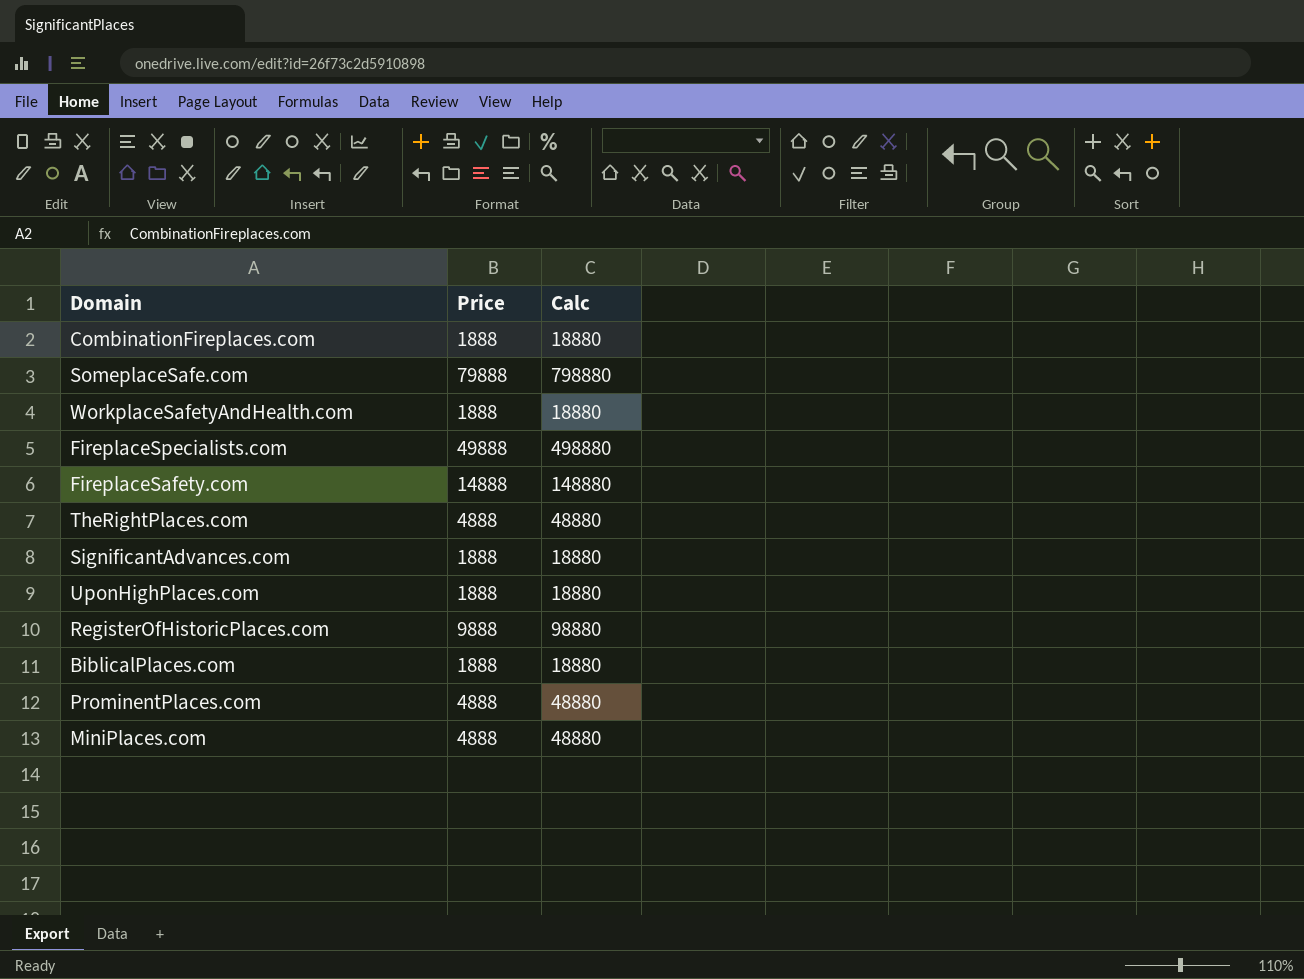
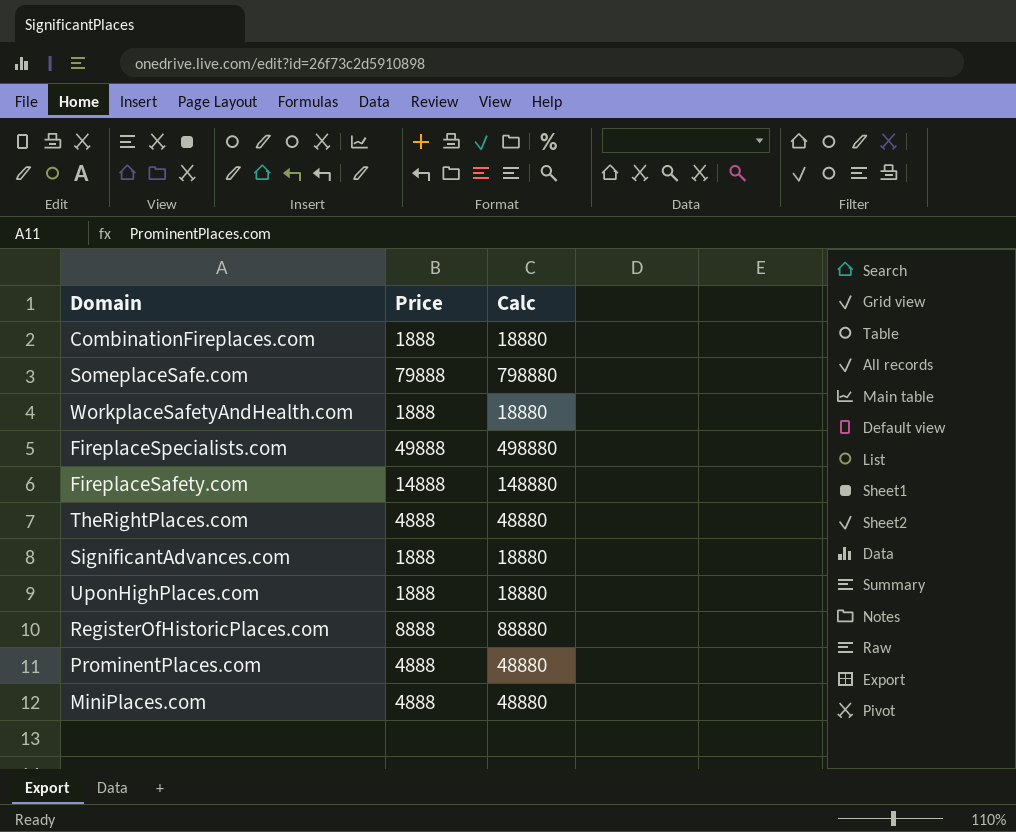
row BiblicalPlaces.com: 1888 | 18880 -> none
RegisterOfHistoricPlaces.com | Price: 9888 -> 8888
RegisterOfHistoricPlaces.com | Calc: 98880 -> 88880

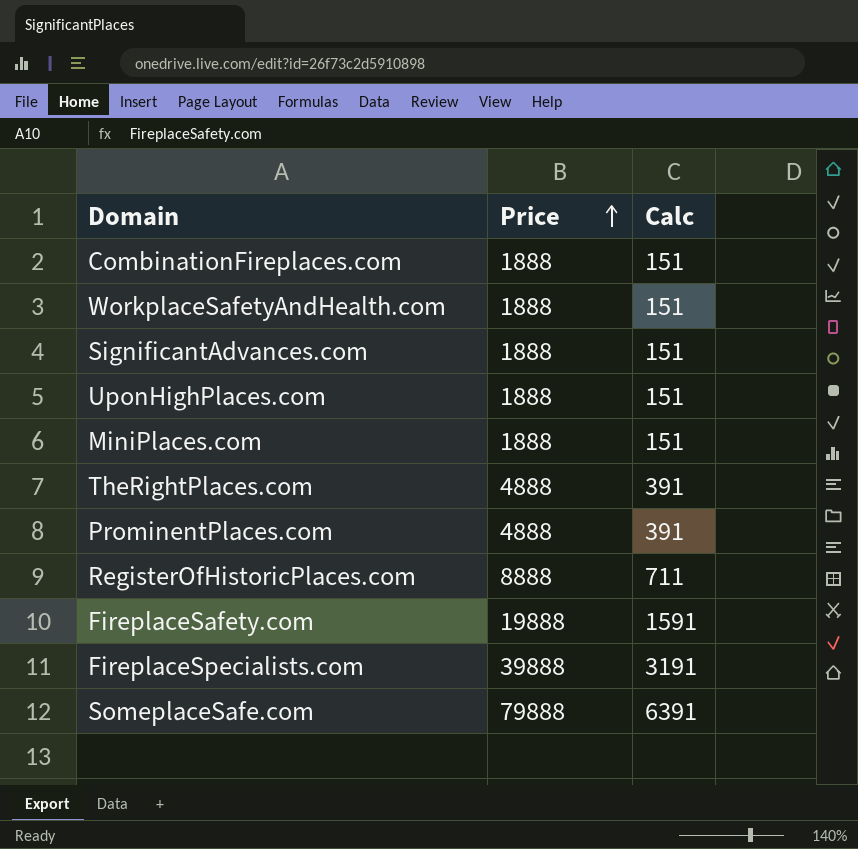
row order: none -> Price ascending
column Calc | formula: [Price] * 10 -> [Price] * 0.08
MiniPlaces.com | Price: 4888 -> 1888
FireplaceSafety.com | Price: 14888 -> 19888
FireplaceSpecialists.com | Price: 49888 -> 39888

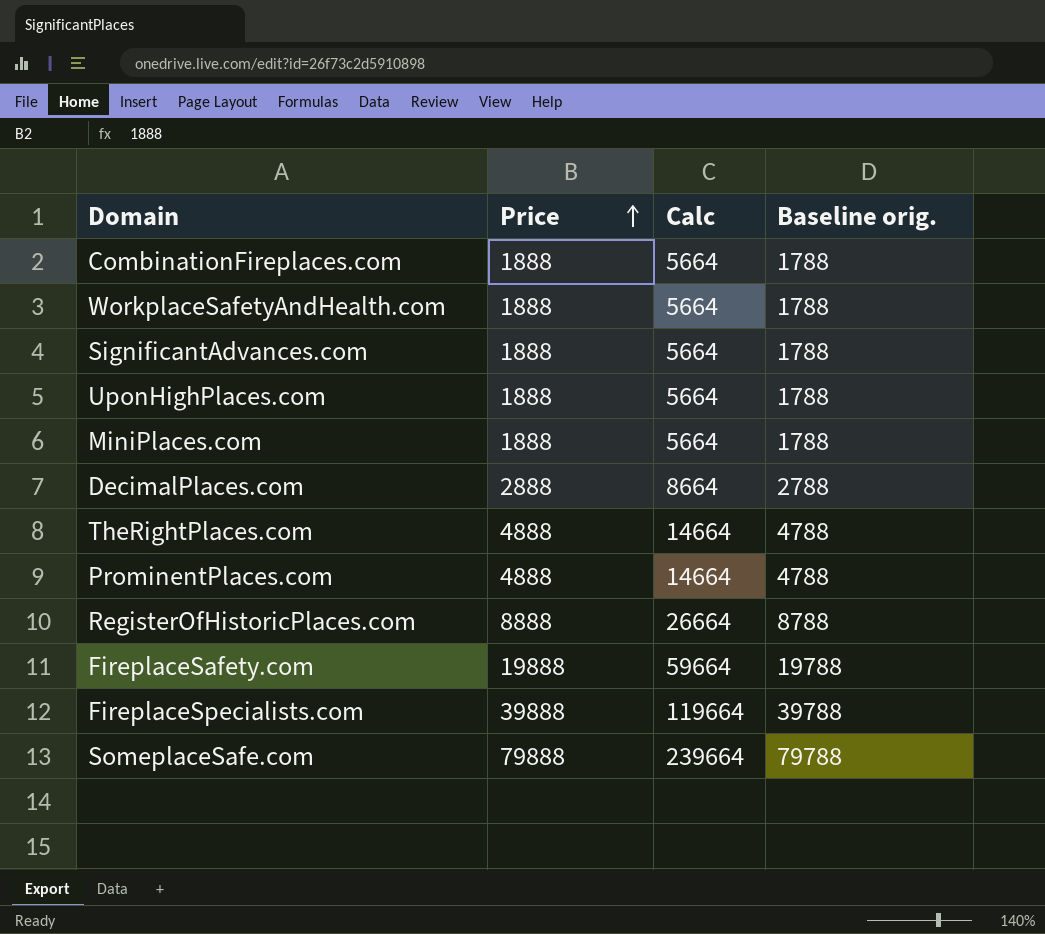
column Calc | formula: [Price] * 0.08 -> [Price] * 3
column Baseline orig. | formula: none -> [Price] - 100
row DecimalPlaces.com: none -> 2888 | 8664 | 2788

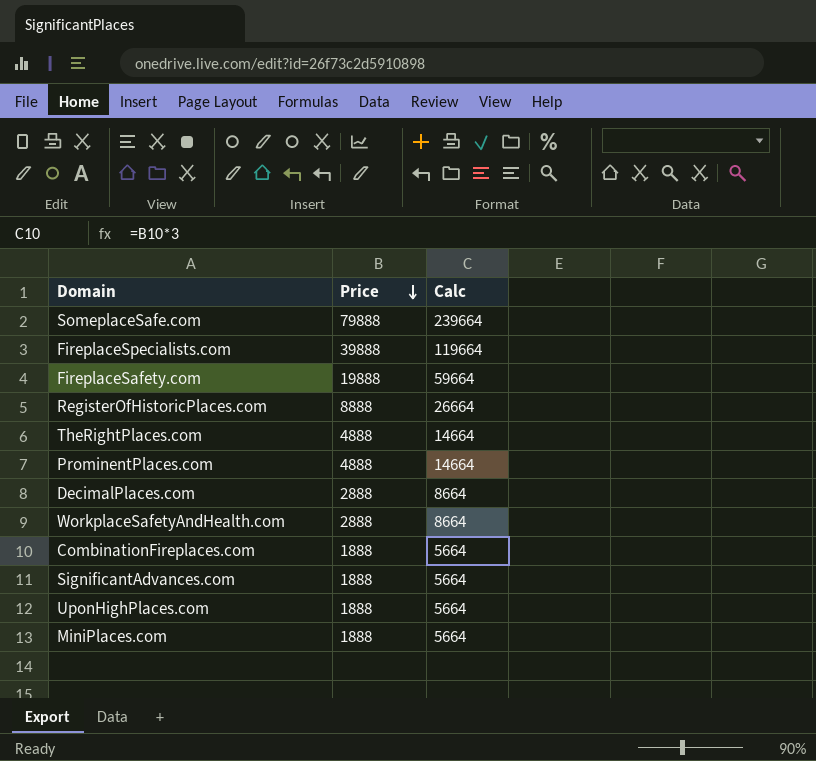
row order: Price ascending -> Price descending
column Baseline orig. | formula: [Price] - 100 -> none
WorkplaceSafetyAndHealth.com | Price: 1888 -> 2888
WorkplaceSafetyAndHealth.com | Calc: 5664 -> 8664

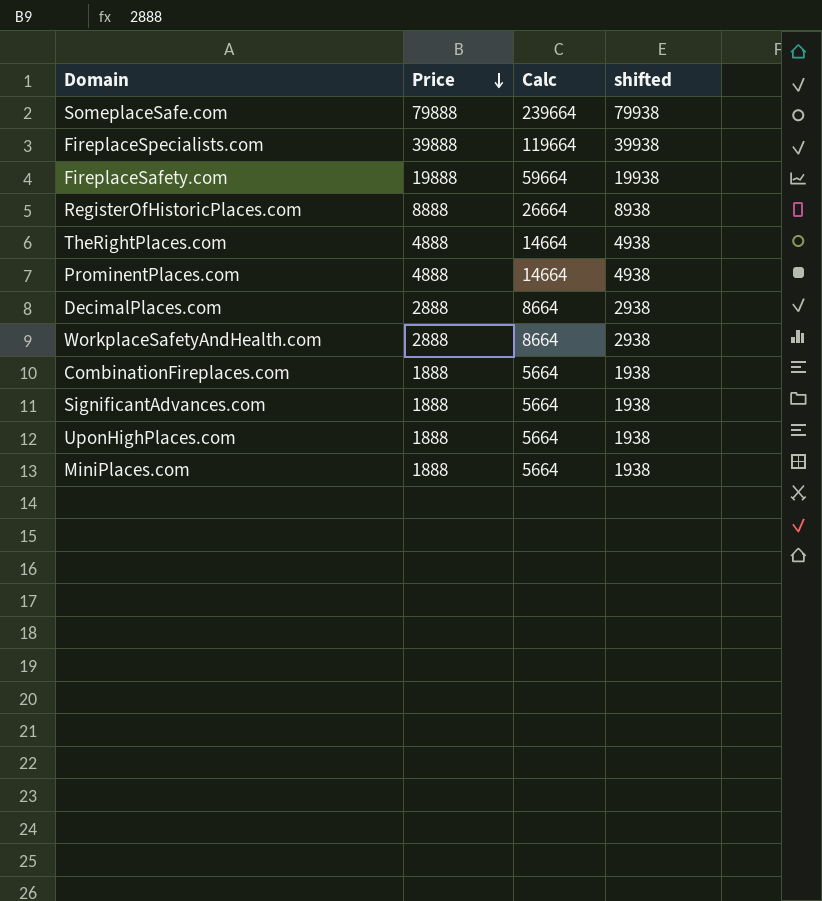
column shifted | formula: none -> [Price] + 50

